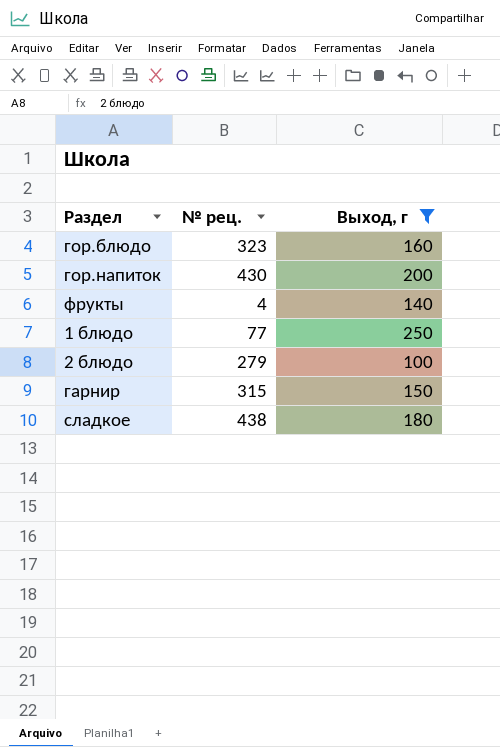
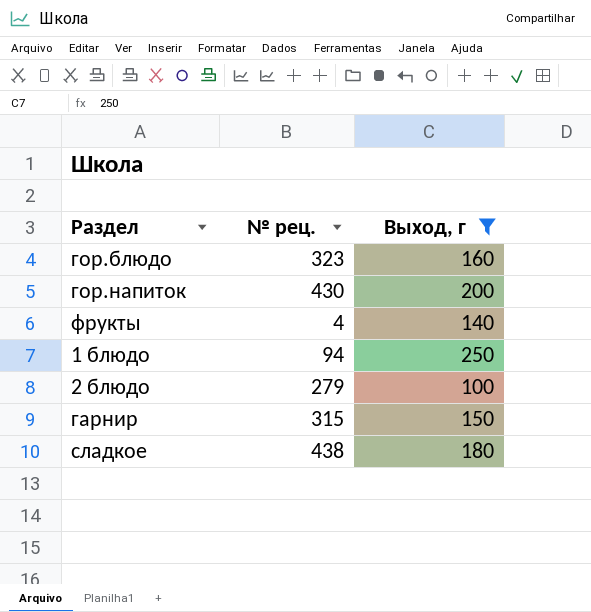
1 блюдо | № рец.: 77 -> 94

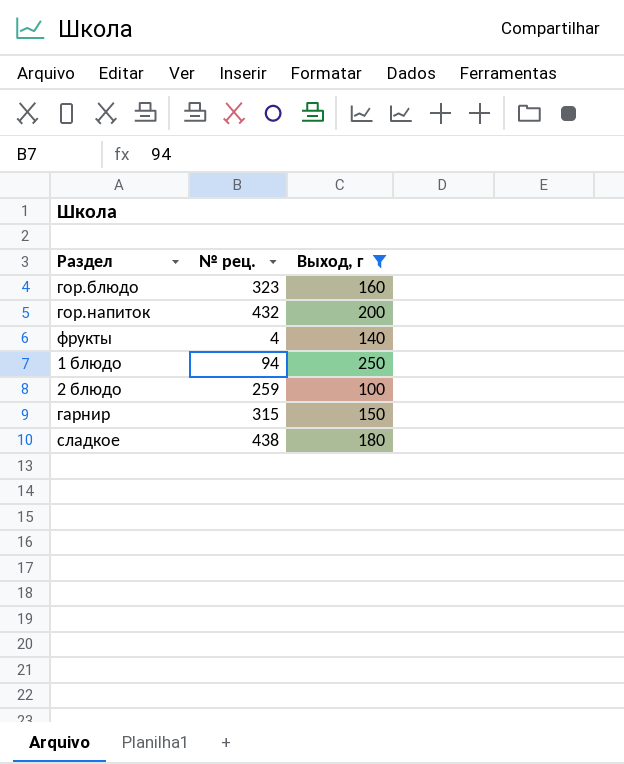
гор.напиток | № рец.: 430 -> 432
2 блюдо | № рец.: 279 -> 259

